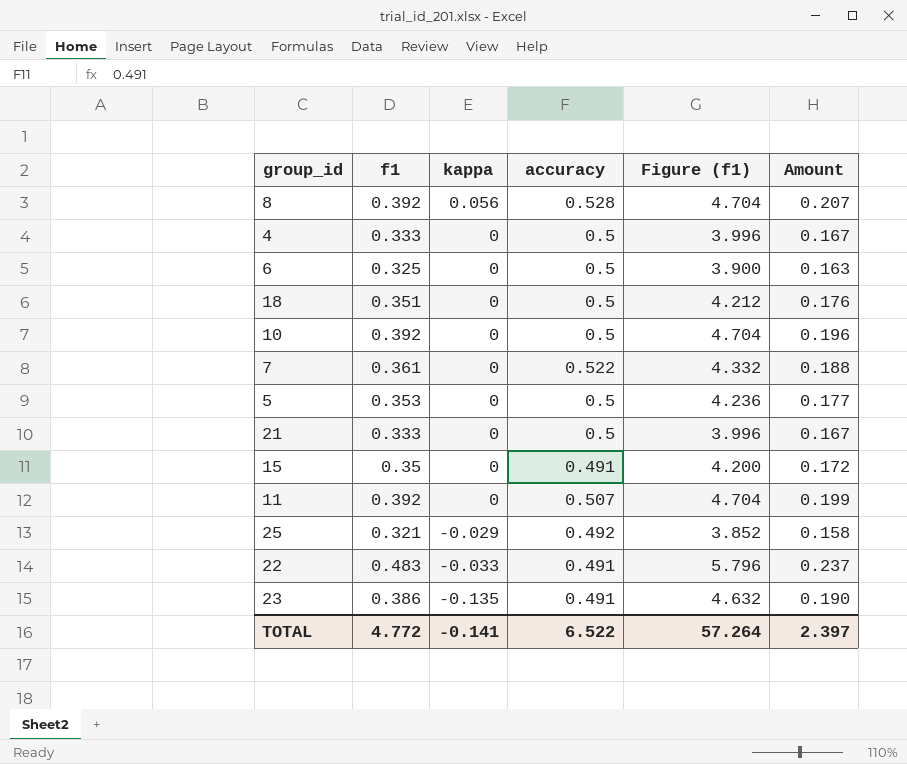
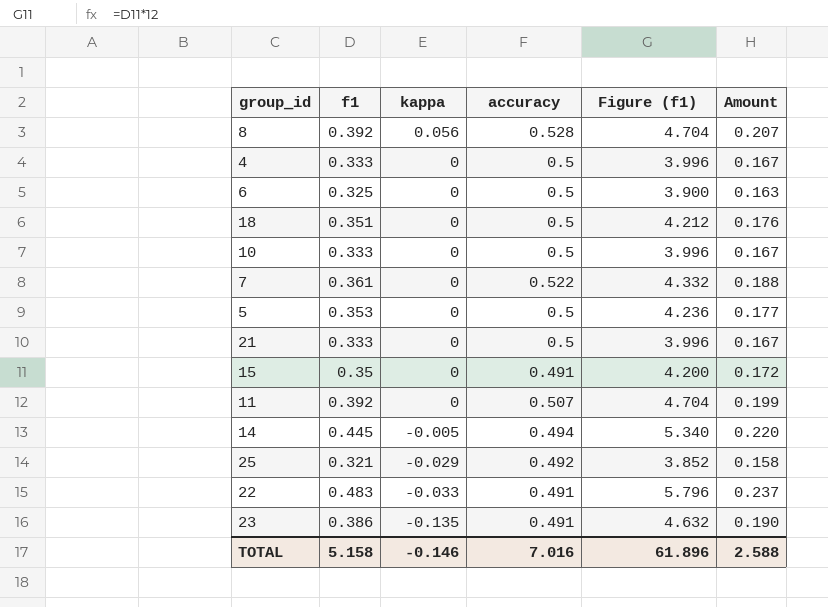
10 | f1: 0.392 -> 0.333
10 | Figure (f1): 4.704 -> 3.996
10 | Amount: 0.196 -> 0.167
row 14: none -> 0.445 | -0.005 | 0.494 | 5.340 | 0.220
TOTAL | f1: 4.772 -> 5.158
TOTAL | kappa: -0.141 -> -0.146
TOTAL | accuracy: 6.522 -> 7.016
TOTAL | Figure (f1): 57.264 -> 61.896
TOTAL | Amount: 2.397 -> 2.588

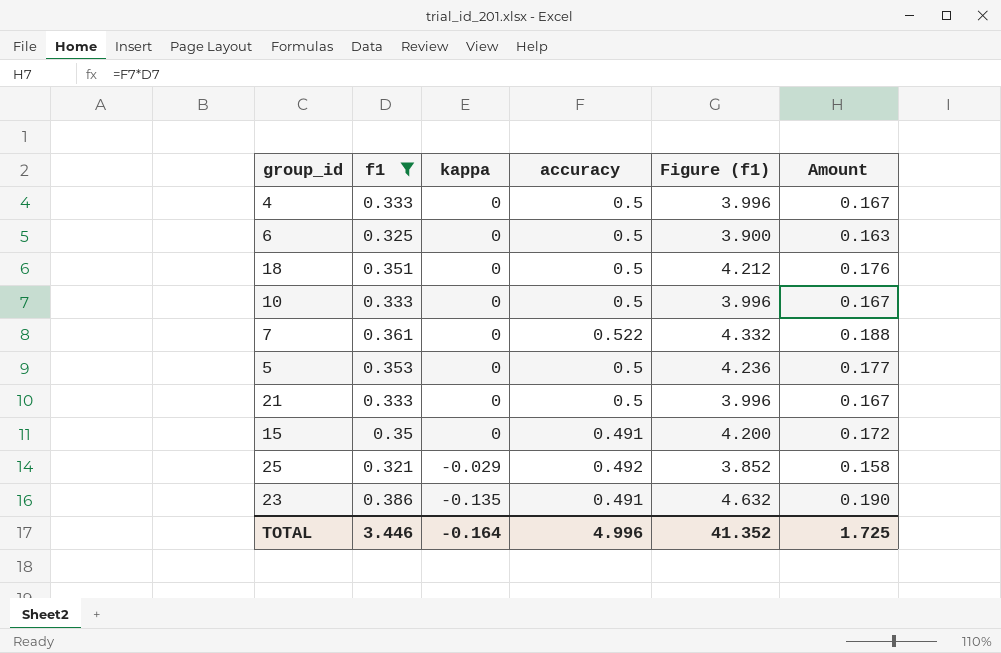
filter: none -> f1 <= 0.386
TOTAL | f1: 5.158 -> 3.446
TOTAL | kappa: -0.146 -> -0.164
TOTAL | accuracy: 7.016 -> 4.996
TOTAL | Figure (f1): 61.896 -> 41.352
TOTAL | Amount: 2.588 -> 1.725

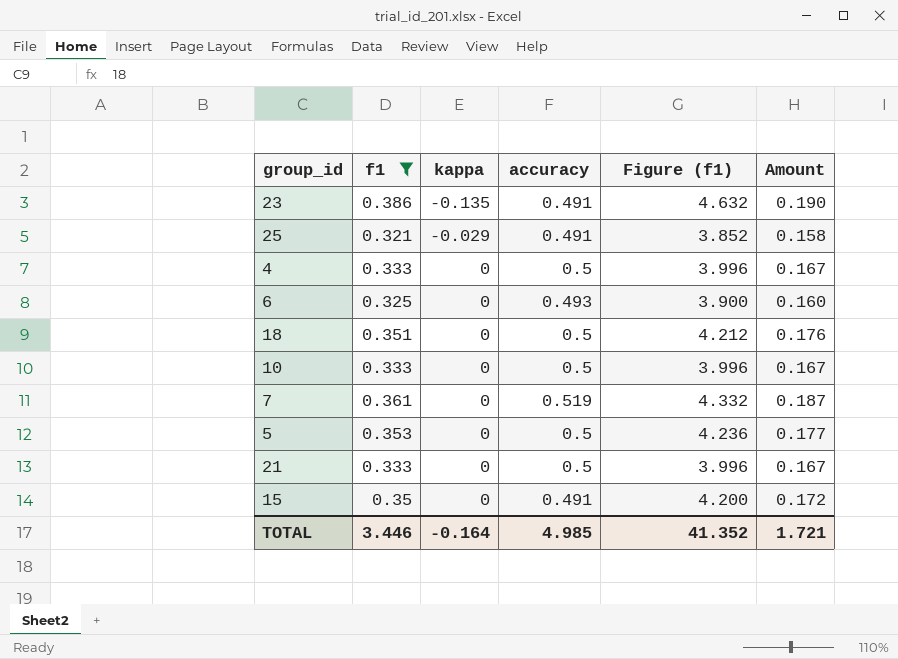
row order: kappa descending -> kappa ascending
25 | accuracy: 0.492 -> 0.491
6 | accuracy: 0.5 -> 0.493
6 | Amount: 0.163 -> 0.160
7 | accuracy: 0.522 -> 0.519
7 | Amount: 0.188 -> 0.187
TOTAL | accuracy: 4.996 -> 4.985
TOTAL | Amount: 1.725 -> 1.721

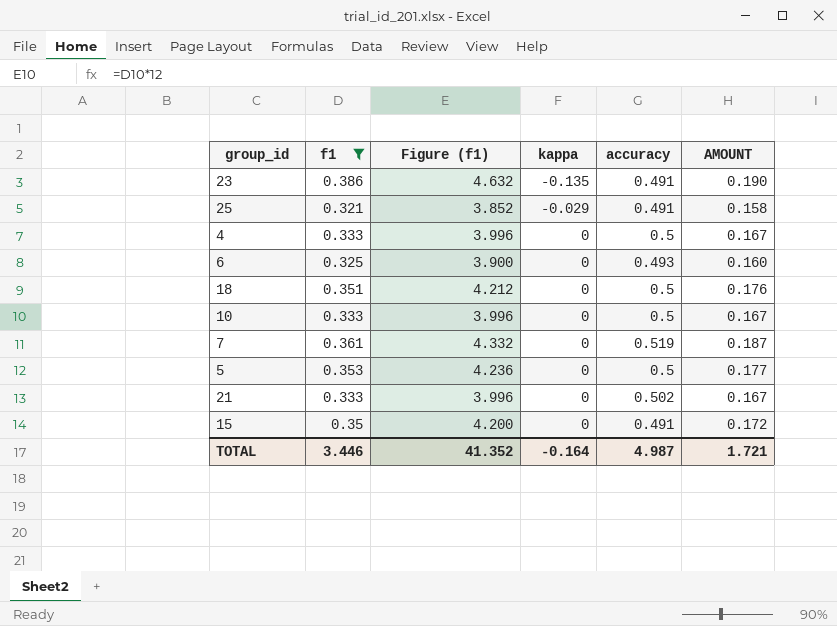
column Figure (f1) | position: 5 -> 3
column name: Amount -> AMOUNT
21 | accuracy: 0.5 -> 0.502
TOTAL | accuracy: 4.985 -> 4.987

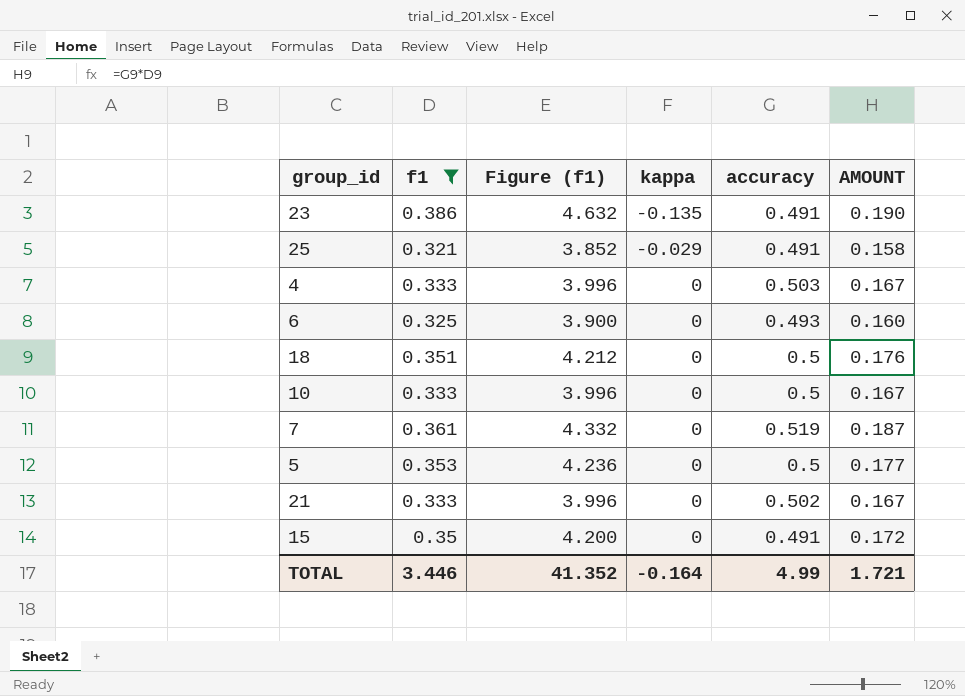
4 | accuracy: 0.5 -> 0.503
TOTAL | accuracy: 4.987 -> 4.99

